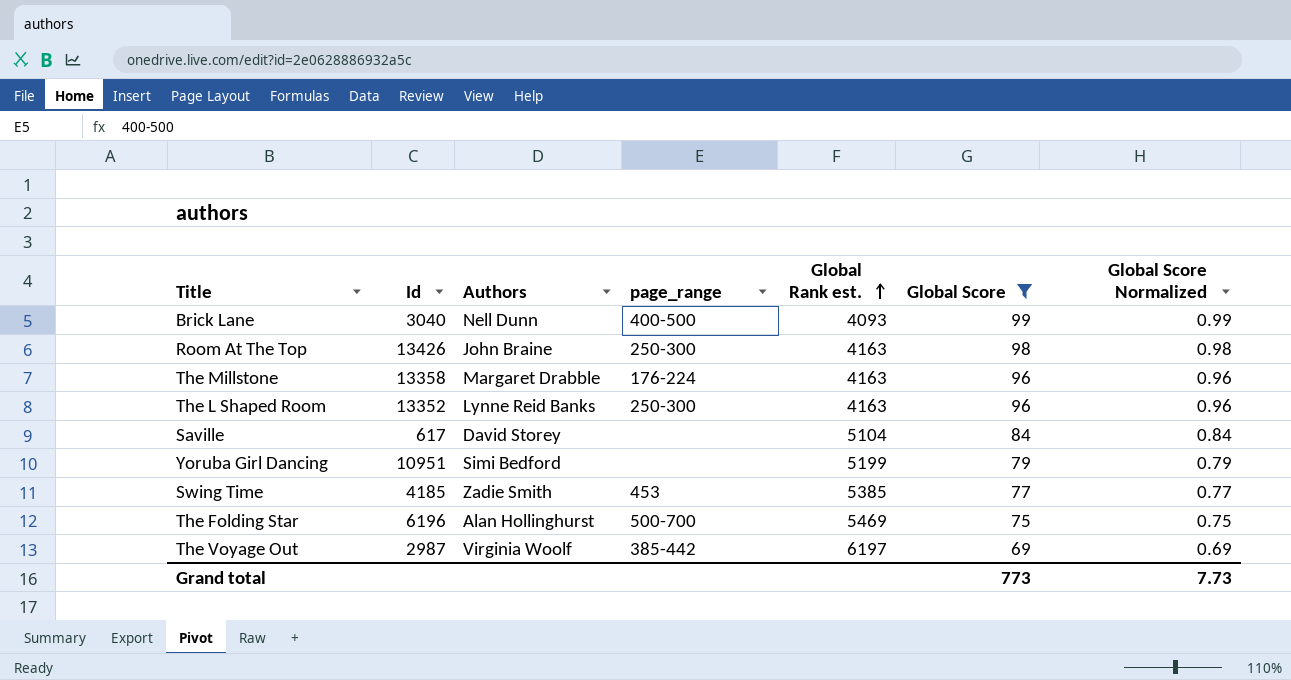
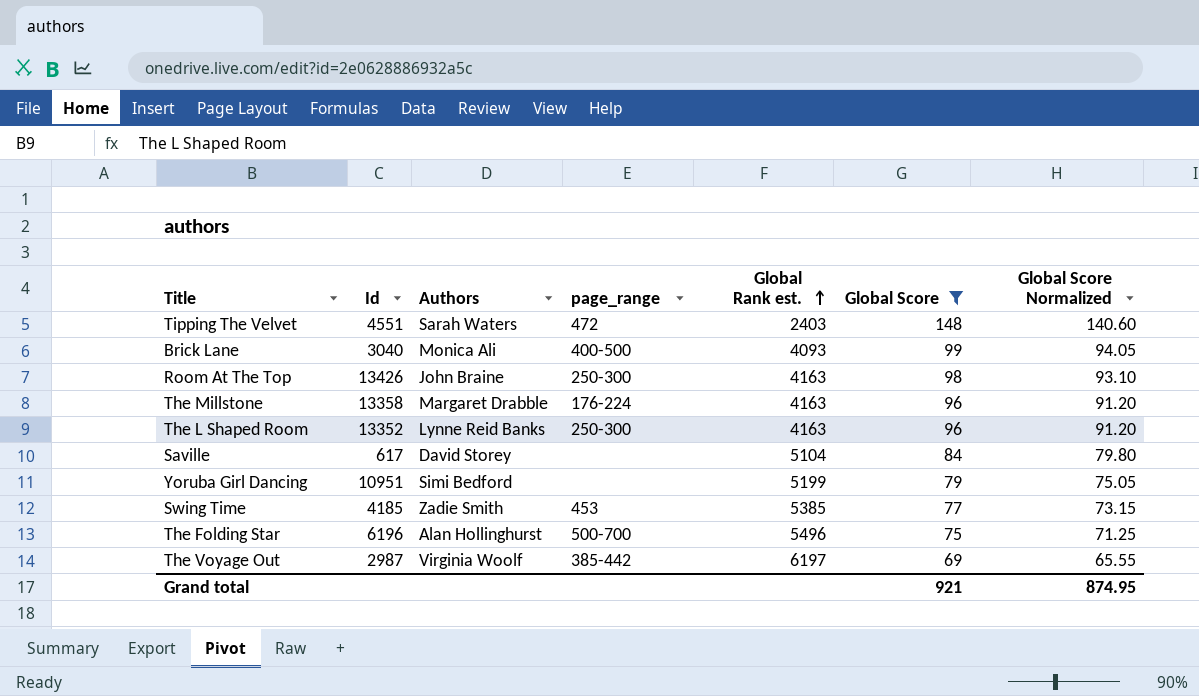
column Global Score Normalized | formula: [Global Score] * 0.01 -> [Global Score] * 0.95
row Tipping The Velvet: none -> 4551 | Sarah Waters | 472 | 2403 | 148 | 140.60
Brick Lane | Authors: Nell Dunn -> Monica Ali
The Folding Star | Global Rank est.: 5469 -> 5496
Grand total | Global Score: 773 -> 921
Grand total | Global Score Normalized: 7.73 -> 874.95

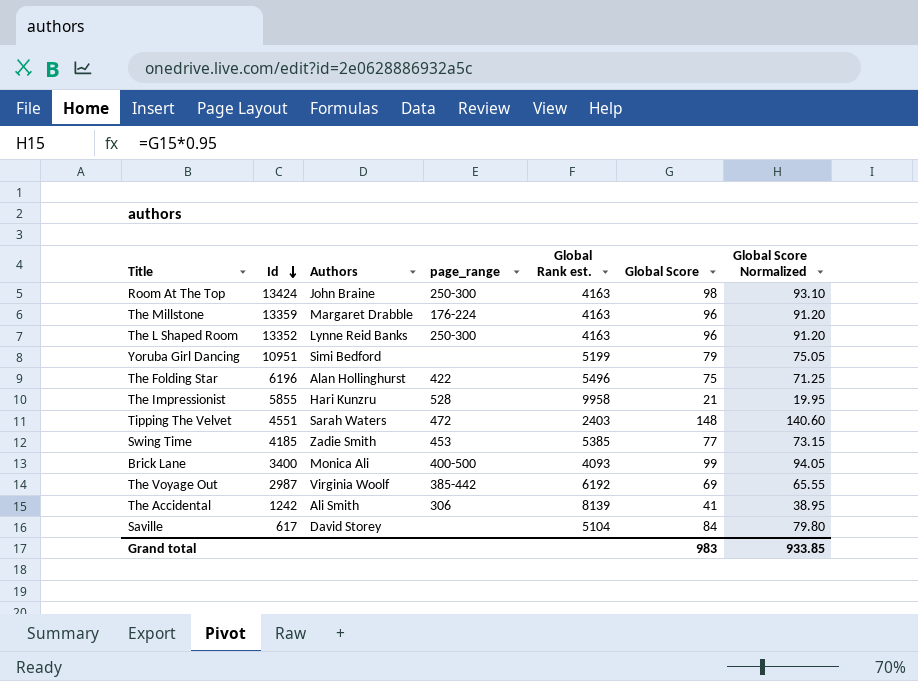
filter: Global Score >= 69 -> none
row order: Global Rank est. ascending -> Id descending
Room At The Top | Id: 13426 -> 13424
The Millstone | Id: 13358 -> 13359
The Folding Star | page_range: 500-700 -> 422
Brick Lane | Id: 3040 -> 3400
The Voyage Out | Global Rank est.: 6197 -> 6192
Grand total | Global Score: 921 -> 983
Grand total | Global Score Normalized: 874.95 -> 933.85

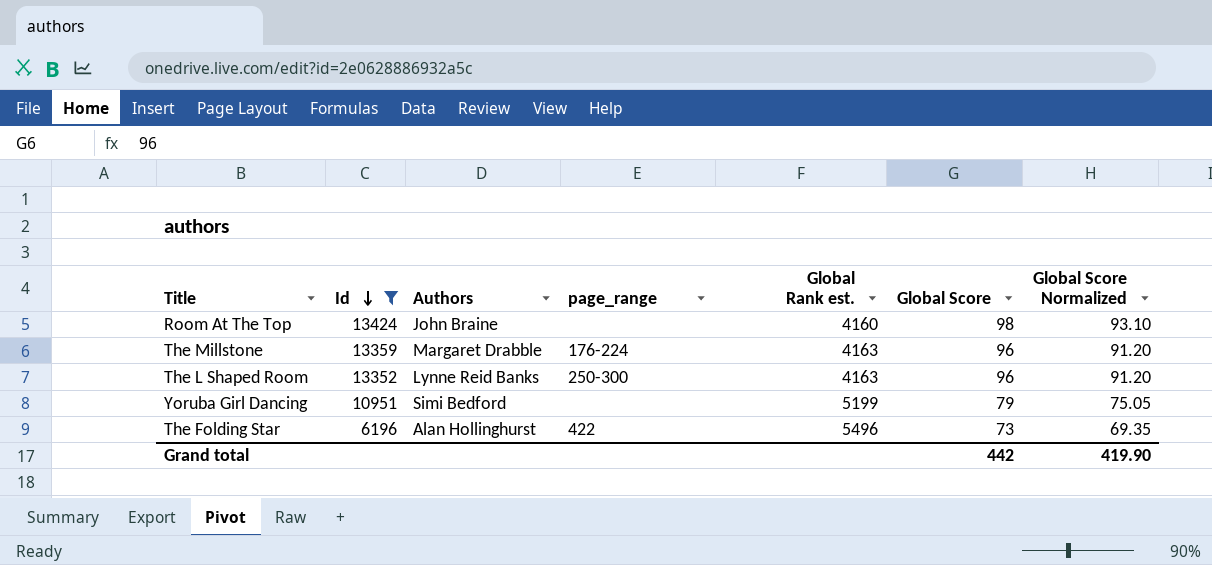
filter: none -> Id >= 6196
Room At The Top | page_range: 250-300 -> none
Room At The Top | Global Rank est.: 4163 -> 4160
The Folding Star | Global Score: 75 -> 73
The Folding Star | Global Score Normalized: 71.25 -> 69.35
Grand total | Global Score: 983 -> 442
Grand total | Global Score Normalized: 933.85 -> 419.90

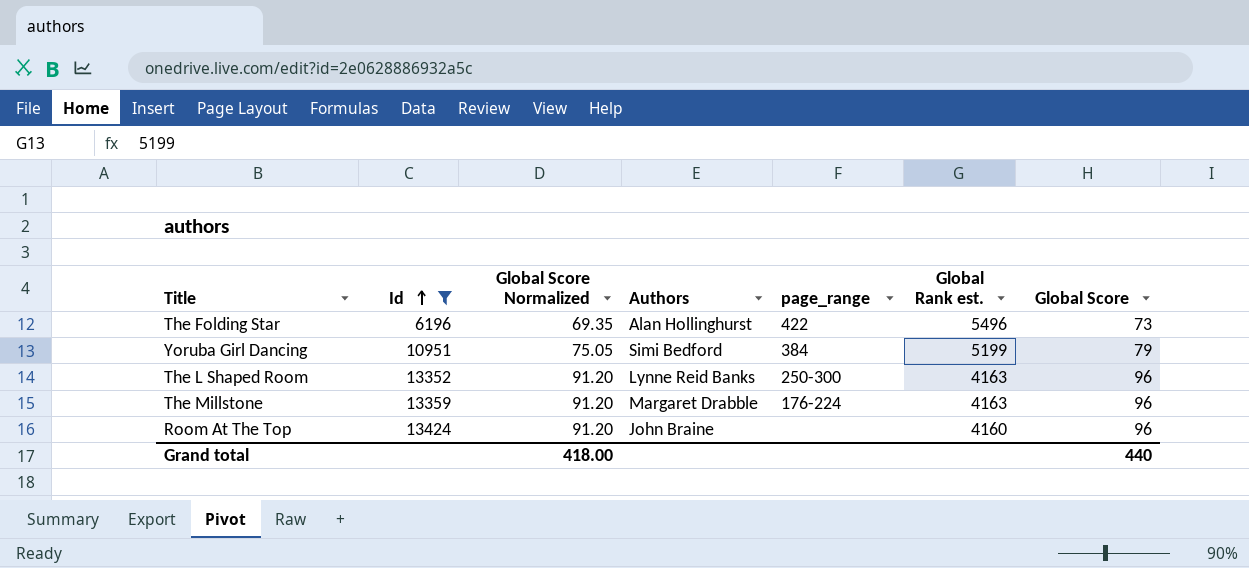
row order: Id descending -> Id ascending
column Global Score Normalized | position: 7 -> 3
Yoruba Girl Dancing | page_range: none -> 384
Room At The Top | Global Score Normalized: 93.10 -> 91.20
Room At The Top | Global Score: 98 -> 96
Grand total | Global Score Normalized: 419.90 -> 418.00
Grand total | Global Score: 442 -> 440

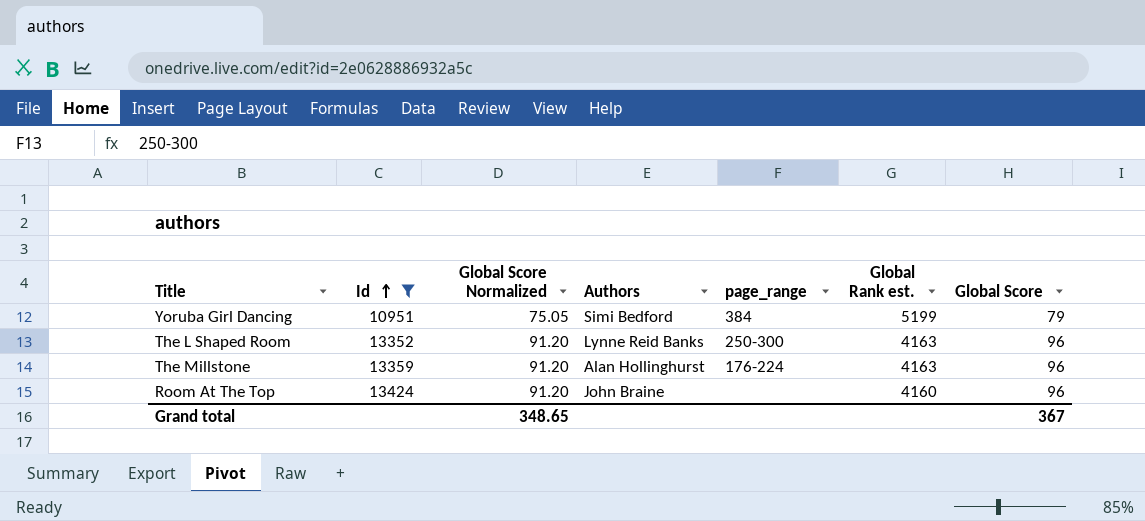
row The Folding Star: 6196 | 69.35 | Alan Hollinghurst | 422 | 5496 | 73 -> none
The Millstone | Authors: Margaret Drabble -> Alan Hollinghurst
Grand total | Global Score Normalized: 418.00 -> 348.65
Grand total | Global Score: 440 -> 367

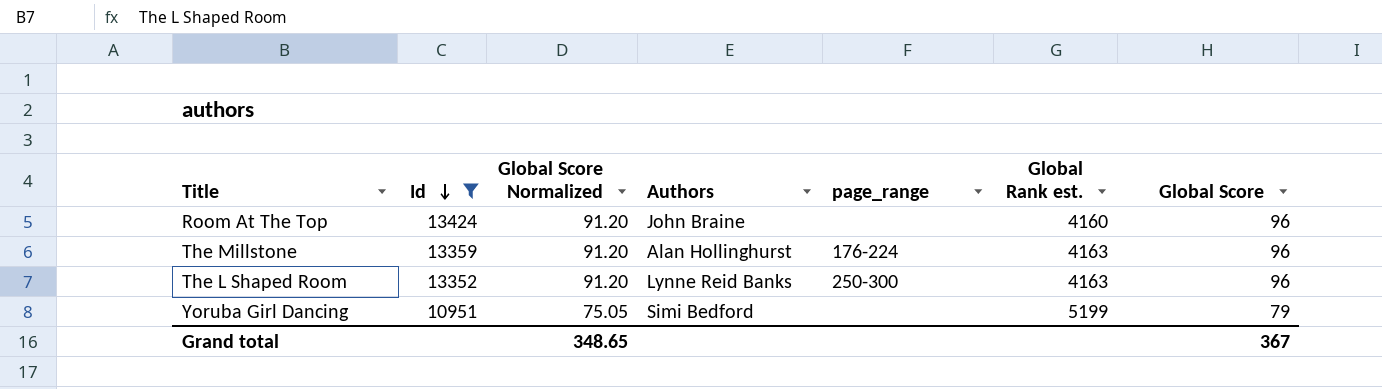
row order: Id ascending -> Id descending
Yoruba Girl Dancing | page_range: 384 -> none

